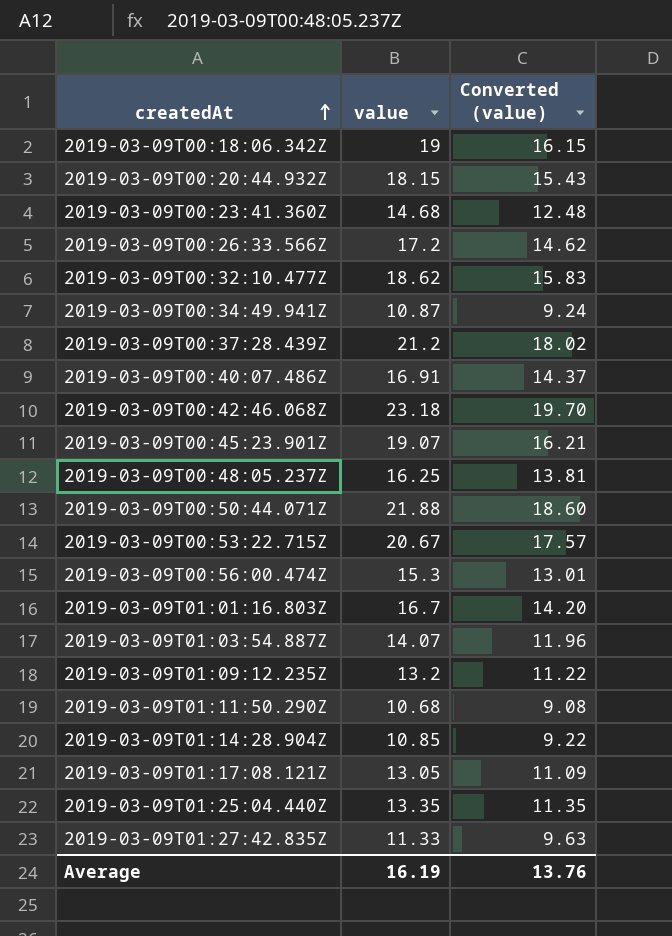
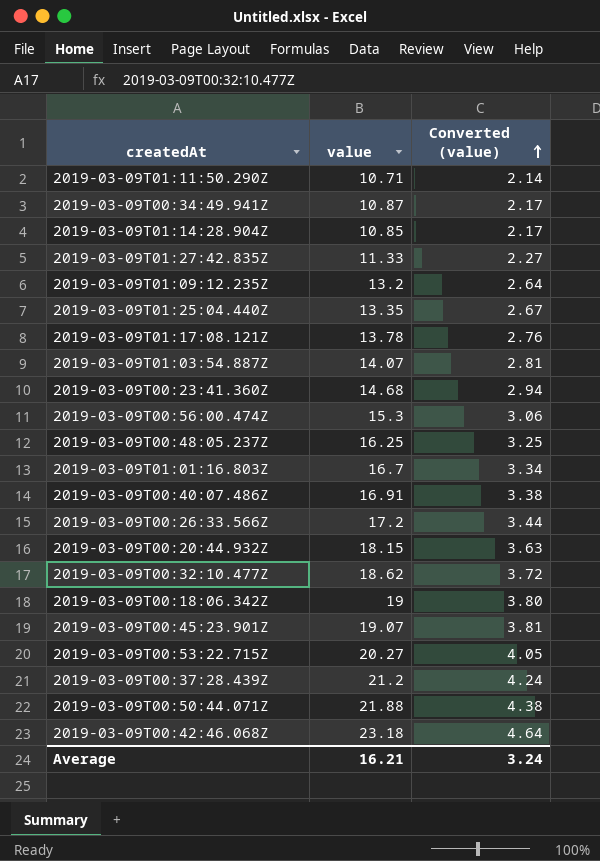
row order: createdAt ascending -> Converted (value) ascending
column Converted (value) | formula: [value] * 0.85 -> [value] * 0.2
2019-03-09T01:11:50.290Z | value: 10.68 -> 10.71
2019-03-09T01:17:08.121Z | value: 13.05 -> 13.78
2019-03-09T00:53:22.715Z | value: 20.67 -> 20.27
Average | value: 16.19 -> 16.21
Average | Converted (value): 13.76 -> 3.24

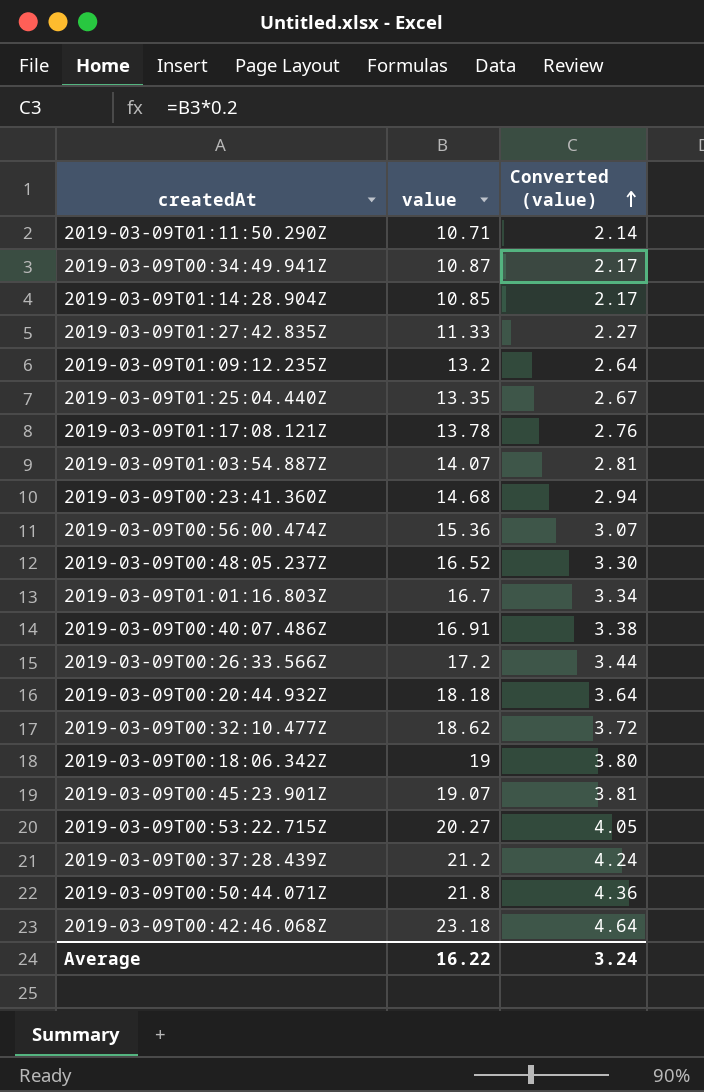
2019-03-09T00:56:00.474Z | value: 15.3 -> 15.36
2019-03-09T00:56:00.474Z | Converted (value): 3.06 -> 3.07
2019-03-09T00:48:05.237Z | value: 16.25 -> 16.52
2019-03-09T00:48:05.237Z | Converted (value): 3.25 -> 3.30
2019-03-09T00:20:44.932Z | value: 18.15 -> 18.18
2019-03-09T00:20:44.932Z | Converted (value): 3.63 -> 3.64
2019-03-09T00:50:44.071Z | value: 21.88 -> 21.8
2019-03-09T00:50:44.071Z | Converted (value): 4.38 -> 4.36
Average | value: 16.21 -> 16.22

